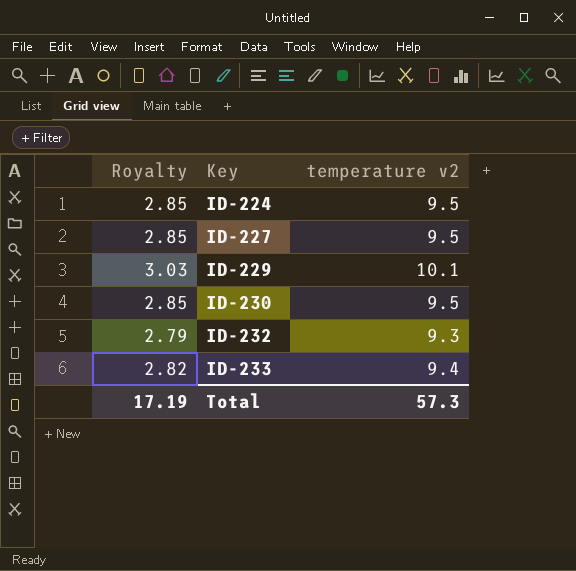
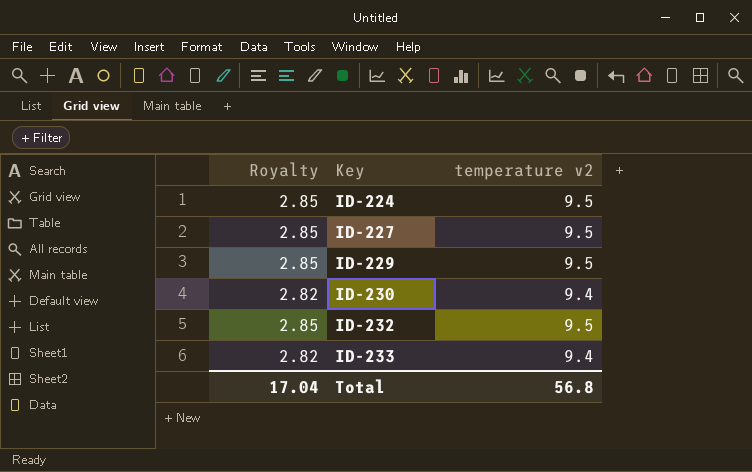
ID-229 | Royalty: 3.03 -> 2.85
ID-229 | temperature v2: 10.1 -> 9.5
ID-230 | Royalty: 2.85 -> 2.82
ID-230 | temperature v2: 9.5 -> 9.4
ID-232 | Royalty: 2.79 -> 2.85
ID-232 | temperature v2: 9.3 -> 9.5
Total | Royalty: 17.19 -> 17.04
Total | temperature v2: 57.3 -> 56.8

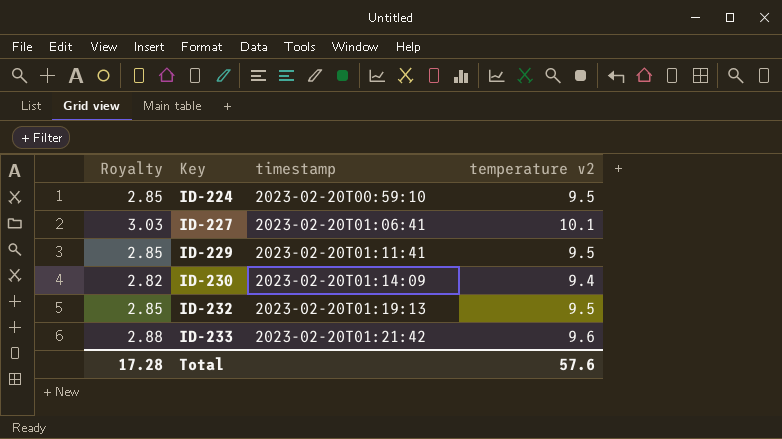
column timestamp | position: none -> 3
ID-227 | Royalty: 2.85 -> 3.03
ID-227 | temperature v2: 9.5 -> 10.1
ID-233 | Royalty: 2.82 -> 2.88
ID-233 | temperature v2: 9.4 -> 9.6
Total | Royalty: 17.04 -> 17.28
Total | temperature v2: 56.8 -> 57.6

